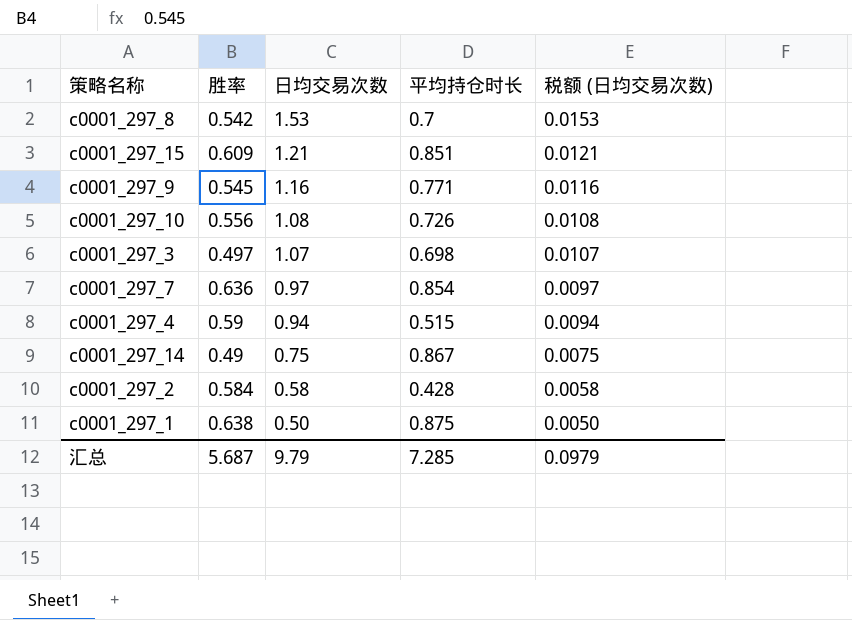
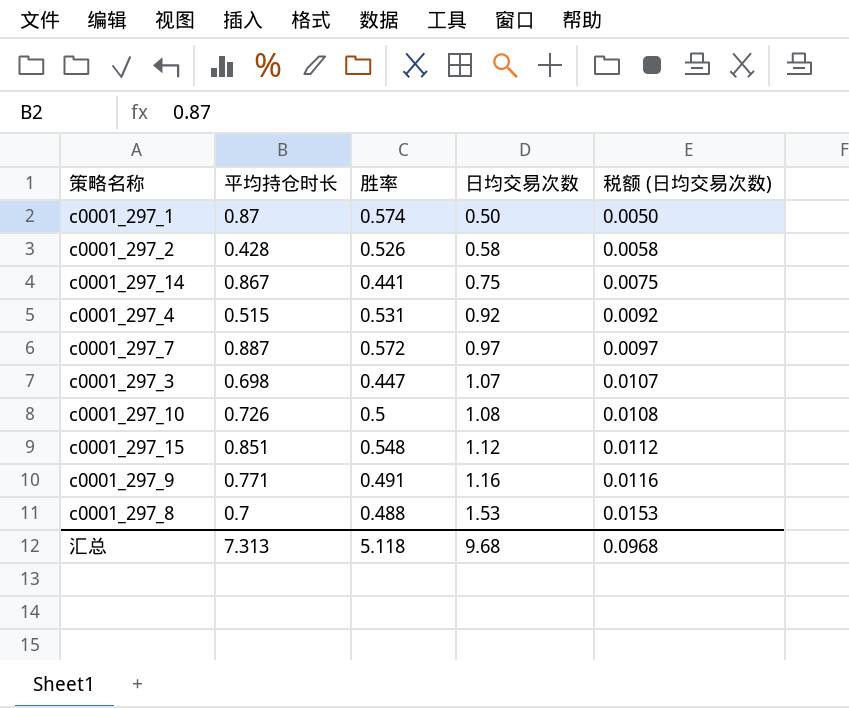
row order: 日均交易次数 descending -> 日均交易次数 ascending
column 平均持仓时长 | position: 4 -> 2
c0001_297_1 | 平均持仓时长: 0.875 -> 0.87
c0001_297_1 | 胜率: 0.638 -> 0.574
c0001_297_2 | 胜率: 0.584 -> 0.526
c0001_297_14 | 胜率: 0.49 -> 0.441
c0001_297_4 | 胜率: 0.59 -> 0.531
c0001_297_4 | 日均交易次数: 0.94 -> 0.92
c0001_297_4 | 税额 (日均交易次数): 0.0094 -> 0.0092
c0001_297_7 | 平均持仓时长: 0.854 -> 0.887
c0001_297_7 | 胜率: 0.636 -> 0.572
c0001_297_3 | 胜率: 0.497 -> 0.447
c0001_297_10 | 胜率: 0.556 -> 0.5
c0001_297_15 | 胜率: 0.609 -> 0.548
c0001_297_15 | 日均交易次数: 1.21 -> 1.12
c0001_297_15 | 税额 (日均交易次数): 0.0121 -> 0.0112
c0001_297_9 | 胜率: 0.545 -> 0.491
c0001_297_8 | 胜率: 0.542 -> 0.488
汇总 | 平均持仓时长: 7.285 -> 7.313
汇总 | 胜率: 5.687 -> 5.118
汇总 | 日均交易次数: 9.79 -> 9.68
汇总 | 税额 (日均交易次数): 0.0979 -> 0.0968

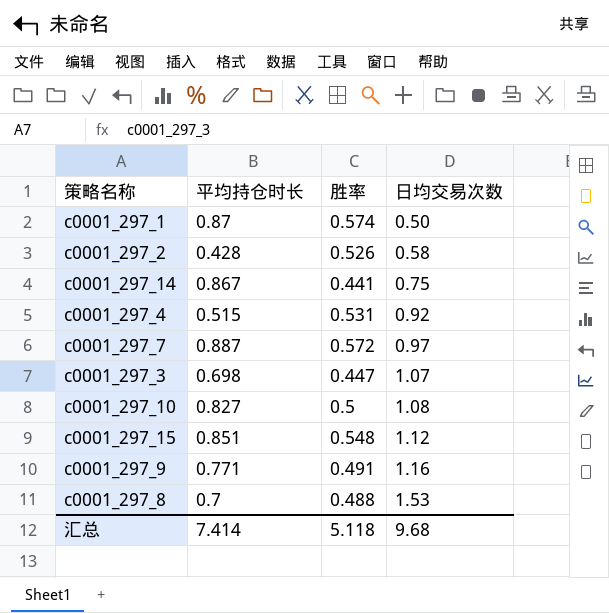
column 税额 (日均交易次数) | formula: [日均交易次数] * 0.01 -> none
c0001_297_10 | 平均持仓时长: 0.726 -> 0.827
汇总 | 平均持仓时长: 7.313 -> 7.414

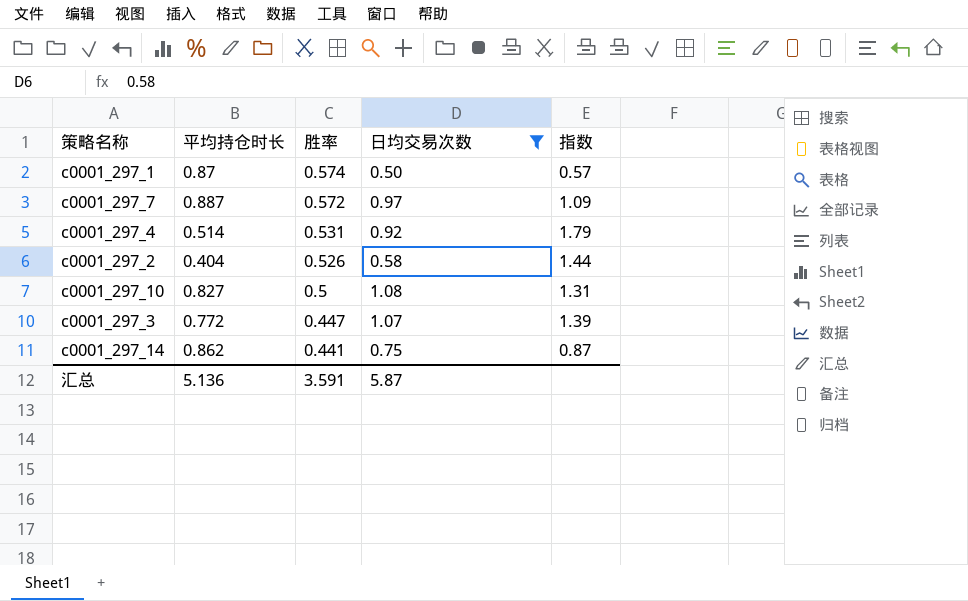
filter: none -> 日均交易次数 <= 1.08
row order: 日均交易次数 ascending -> 胜率 descending
column 指数 | formula: none -> [日均交易次数] / [平均持仓时长]
c0001_297_4 | 平均持仓时长: 0.515 -> 0.514
c0001_297_2 | 平均持仓时长: 0.428 -> 0.404
c0001_297_3 | 平均持仓时长: 0.698 -> 0.772
c0001_297_14 | 平均持仓时长: 0.867 -> 0.862
汇总 | 平均持仓时长: 7.414 -> 5.136
汇总 | 胜率: 5.118 -> 3.591
汇总 | 日均交易次数: 9.68 -> 5.87

